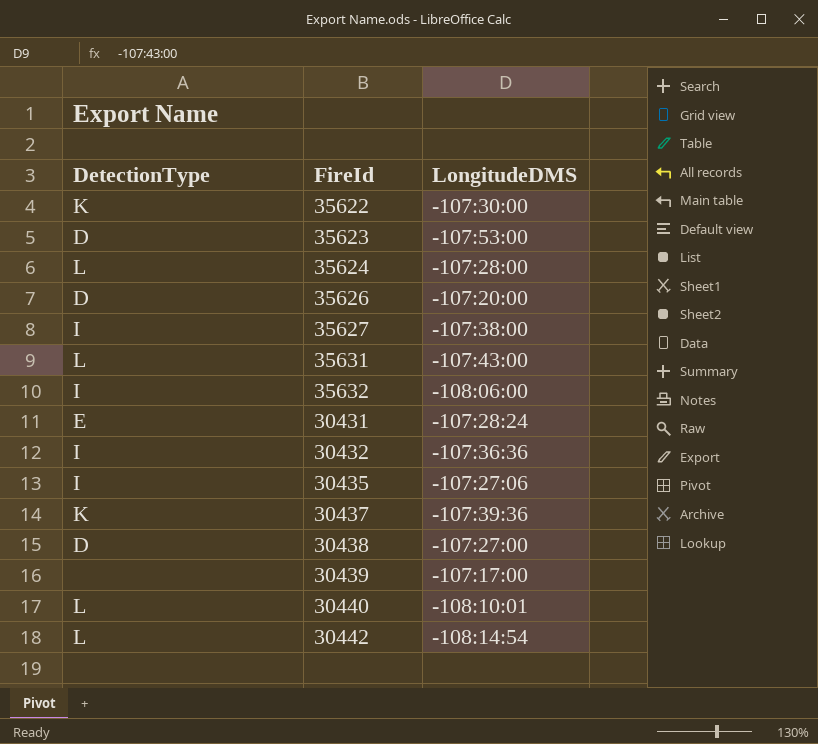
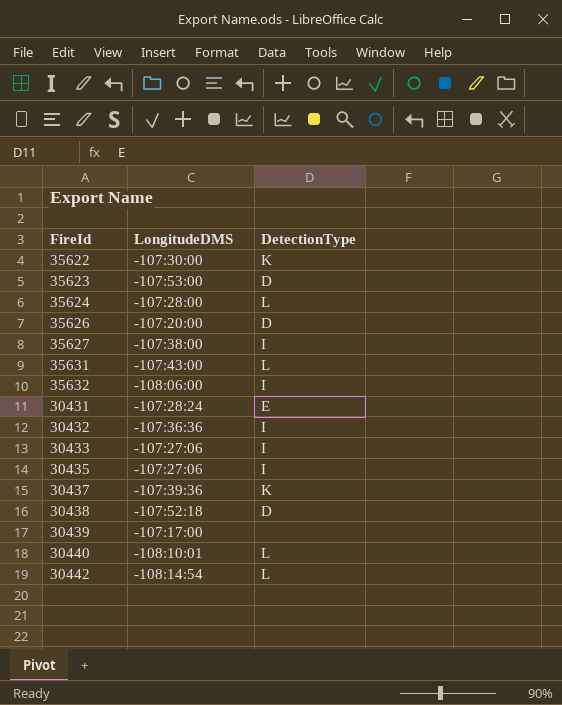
column DetectionType | position: 1 -> 3
row 30433: none -> -107:27:06 | I
30438 | LongitudeDMS: -107:27:00 -> -107:52:18

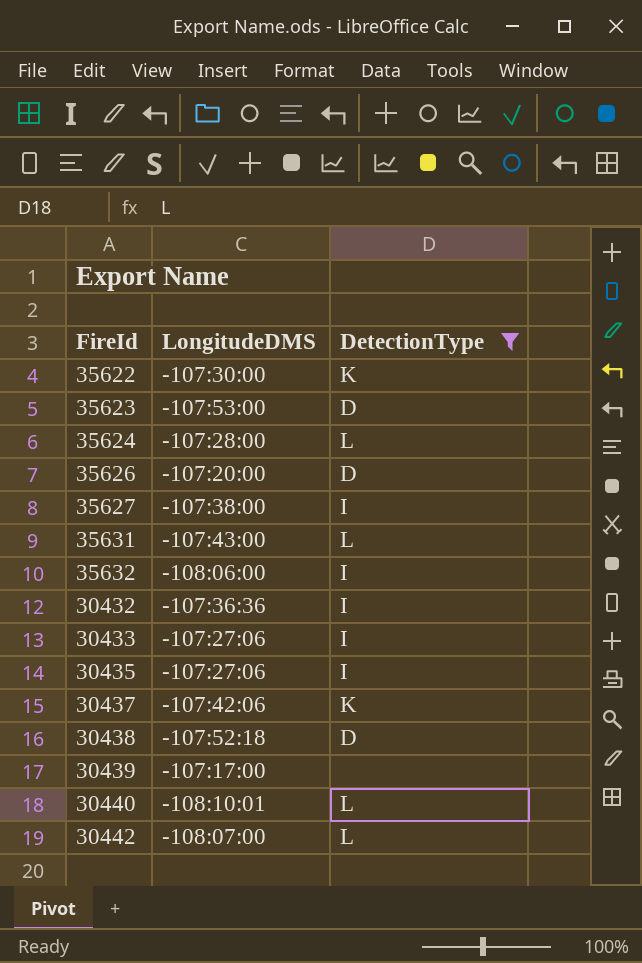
filter: none -> DetectionType != E
30437 | LongitudeDMS: -107:39:36 -> -107:42:06
30442 | LongitudeDMS: -108:14:54 -> -108:07:00

